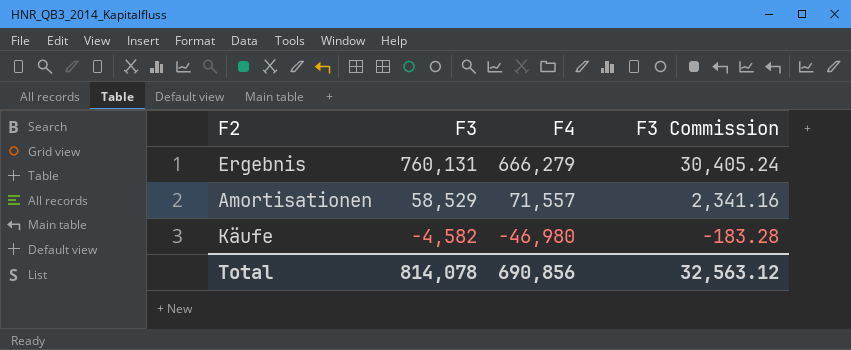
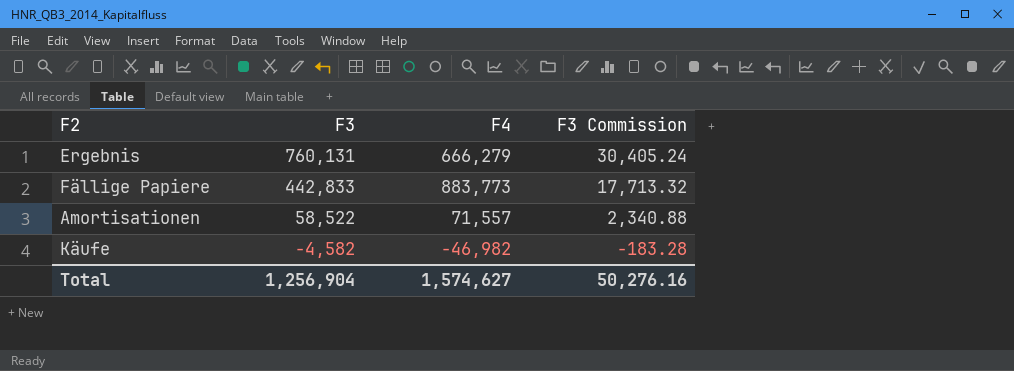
row Fällige Papiere: none -> 442,833 | 883,773 | 17,713.32
Amortisationen | F3: 58,529 -> 58,522
Amortisationen | F3 Commission: 2,341.16 -> 2,340.88
Käufe | F4: -46,980 -> -46,982
Total | F3: 814,078 -> 1,256,904
Total | F4: 690,856 -> 1,574,627
Total | F3 Commission: 32,563.12 -> 50,276.16

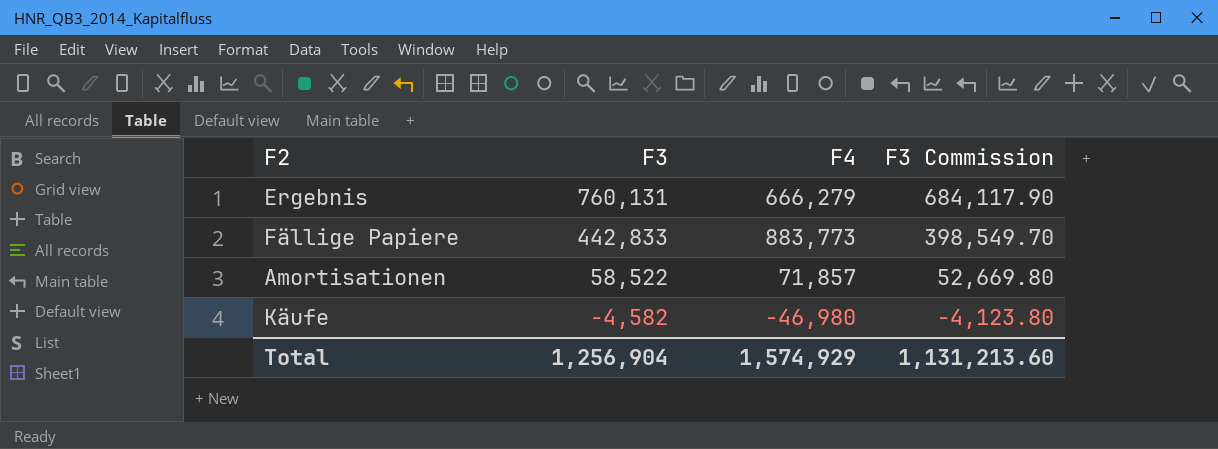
column F3 Commission | formula: [F3] * 0.04 -> [F3] * 0.9
Amortisationen | F4: 71,557 -> 71,857
Käufe | F4: -46,982 -> -46,980
Total | F4: 1,574,627 -> 1,574,929
Total | F3 Commission: 50,276.16 -> 1,131,213.60

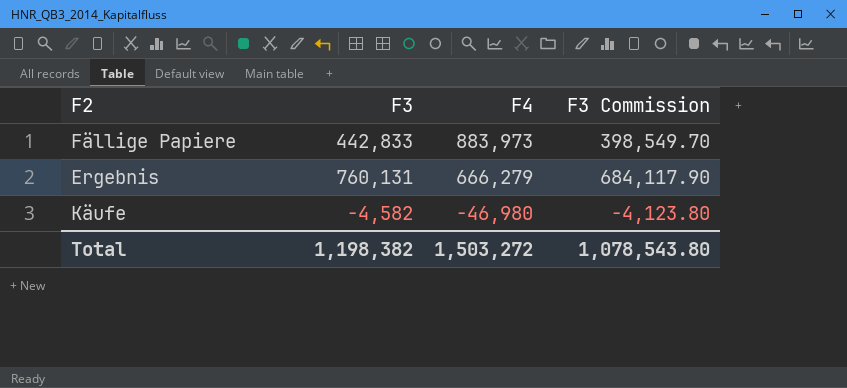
row order: F3 descending -> F4 descending
row Amortisationen: 58,522 | 71,857 | 52,669.80 -> none
Fällige Papiere | F4: 883,773 -> 883,973
Total | F3: 1,256,904 -> 1,198,382
Total | F4: 1,574,929 -> 1,503,272
Total | F3 Commission: 1,131,213.60 -> 1,078,543.80

